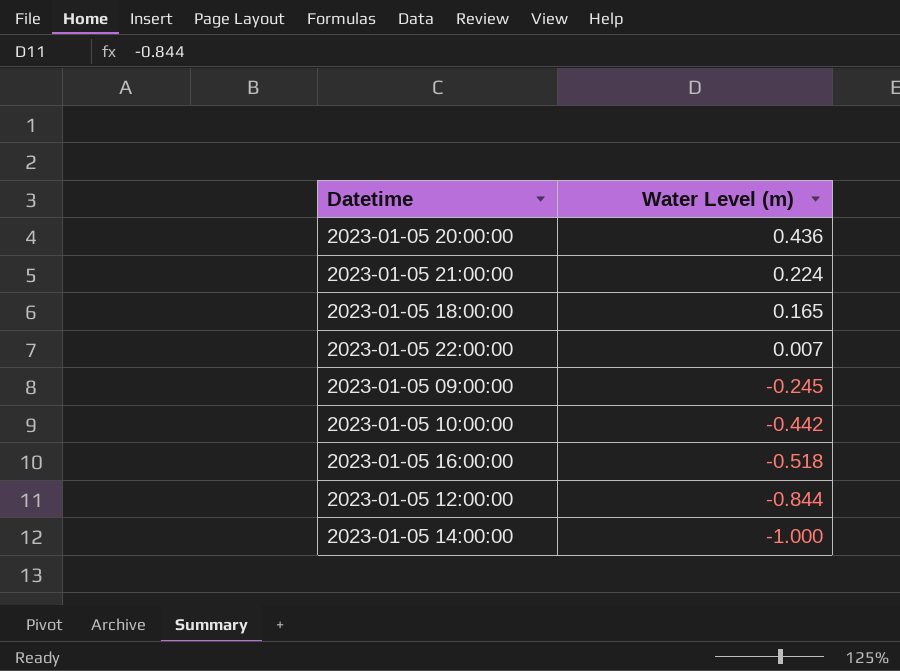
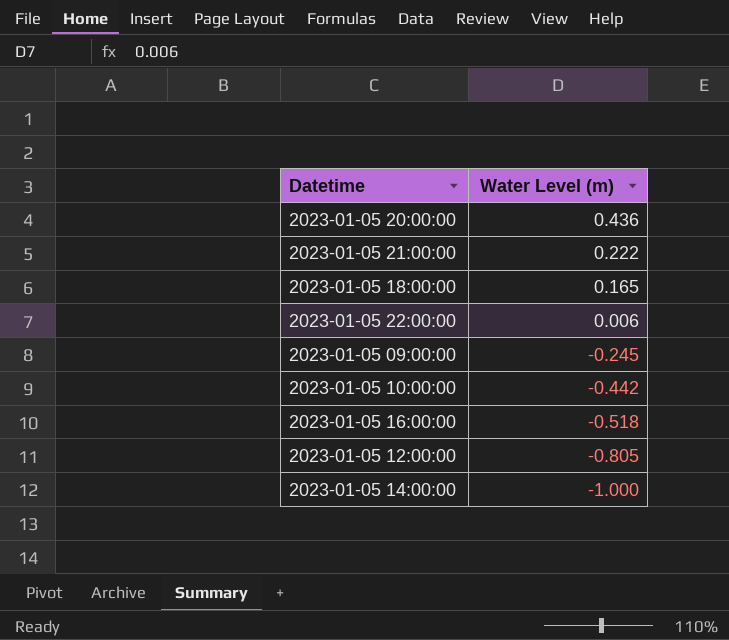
2023-01-05 21:00:00 | Water Level (m): 0.224 -> 0.222
2023-01-05 22:00:00 | Water Level (m): 0.007 -> 0.006
2023-01-05 12:00:00 | Water Level (m): -0.844 -> -0.805

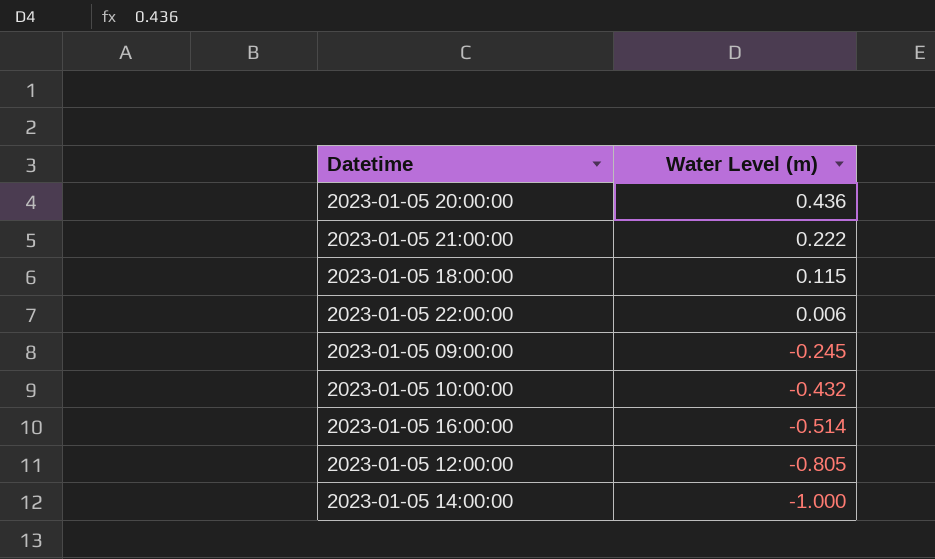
2023-01-05 18:00:00 | Water Level (m): 0.165 -> 0.115
2023-01-05 10:00:00 | Water Level (m): -0.442 -> -0.432
2023-01-05 16:00:00 | Water Level (m): -0.518 -> -0.514

